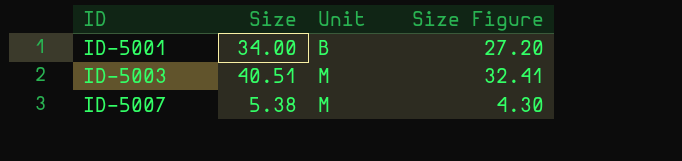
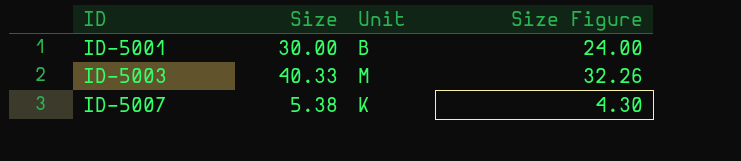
ID-5001 | Size: 34.00 -> 30.00
ID-5001 | Size Figure: 27.20 -> 24.00
ID-5003 | Size: 40.51 -> 40.33
ID-5003 | Size Figure: 32.41 -> 32.26
ID-5007 | Unit: M -> K

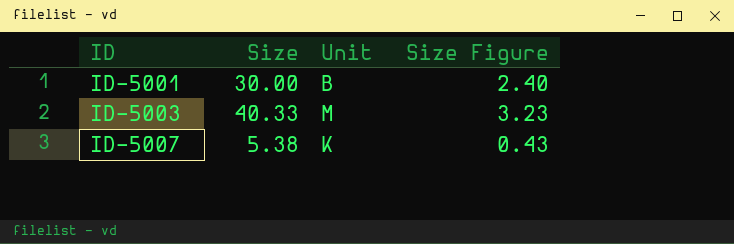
column Size Figure | formula: [Size] * 0.8 -> [Size] * 0.08

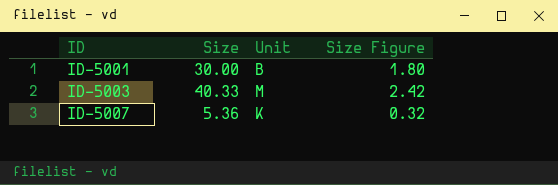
column Size Figure | formula: [Size] * 0.08 -> [Size] * 0.06
ID-5007 | Size: 5.38 -> 5.36

